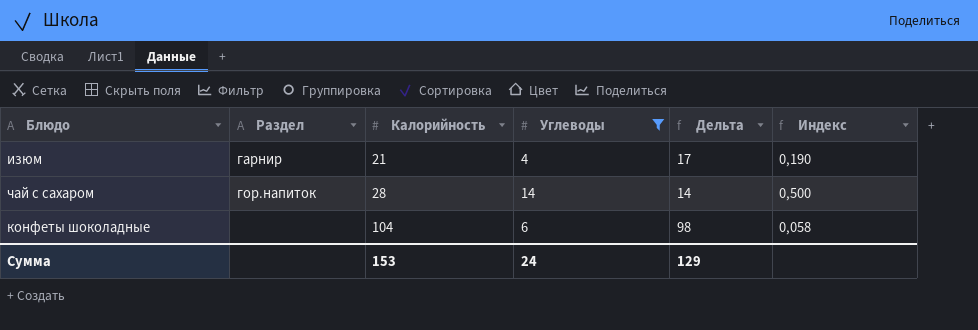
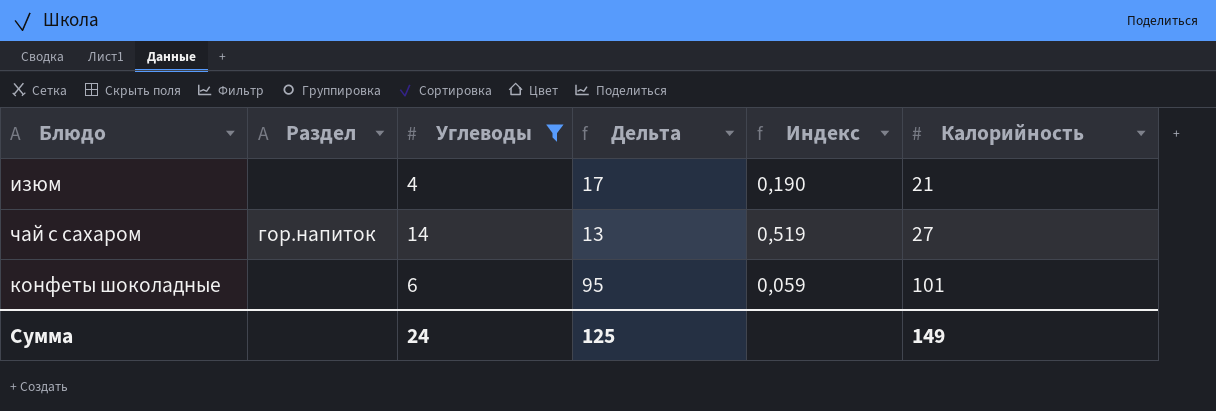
column Калорийность | position: 3 -> 6
изюм | Раздел: гарнир -> none
чай с сахаром | Дельта: 14 -> 13
чай с сахаром | Индекс: 0,500 -> 0,519
чай с сахаром | Калорийность: 28 -> 27
конфеты шоколадные | Дельта: 98 -> 95
конфеты шоколадные | Индекс: 0,058 -> 0,059
конфеты шоколадные | Калорийность: 104 -> 101
Сумма | Дельта: 129 -> 125
Сумма | Калорийность: 153 -> 149

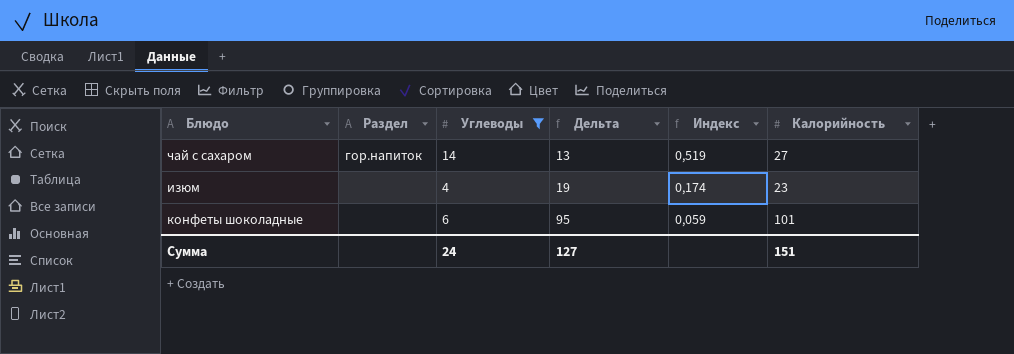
row order: Калорийность ascending -> Дельта ascending
изюм | Дельта: 17 -> 19
изюм | Индекс: 0,190 -> 0,174
изюм | Калорийность: 21 -> 23
Сумма | Дельта: 125 -> 127
Сумма | Калорийность: 149 -> 151

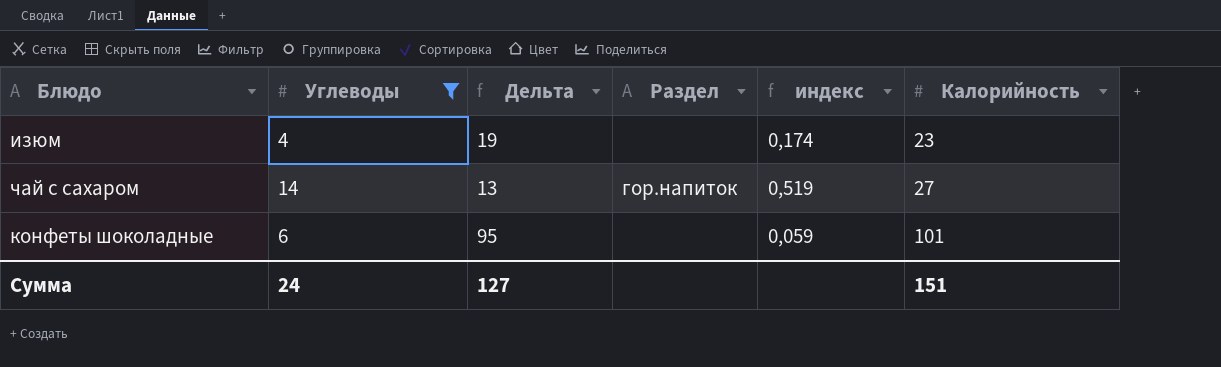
row order: Дельта ascending -> Калорийность ascending
column Раздел | position: 2 -> 4
column name: Индекс -> индекс

